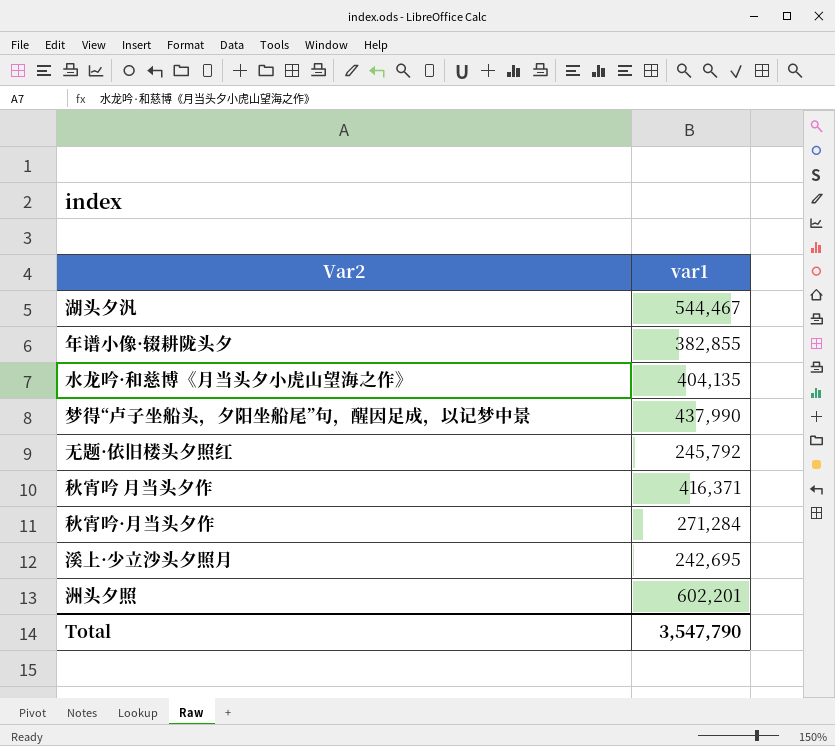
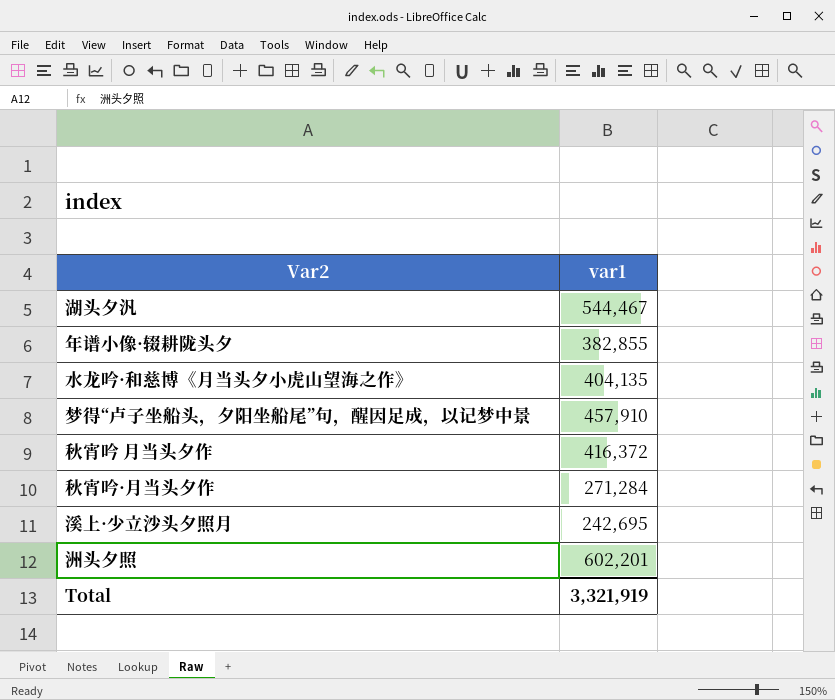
row 无题·依旧楼头夕照红: 245,792 -> none
梦得“卢子坐船头，夕阳坐船尾”句，醒因足成，以记梦中景 | var1: 437,990 -> 457,910
秋宵吟 月当头夕作 | var1: 416,371 -> 416,372
Total | var1: 3,547,790 -> 3,321,919

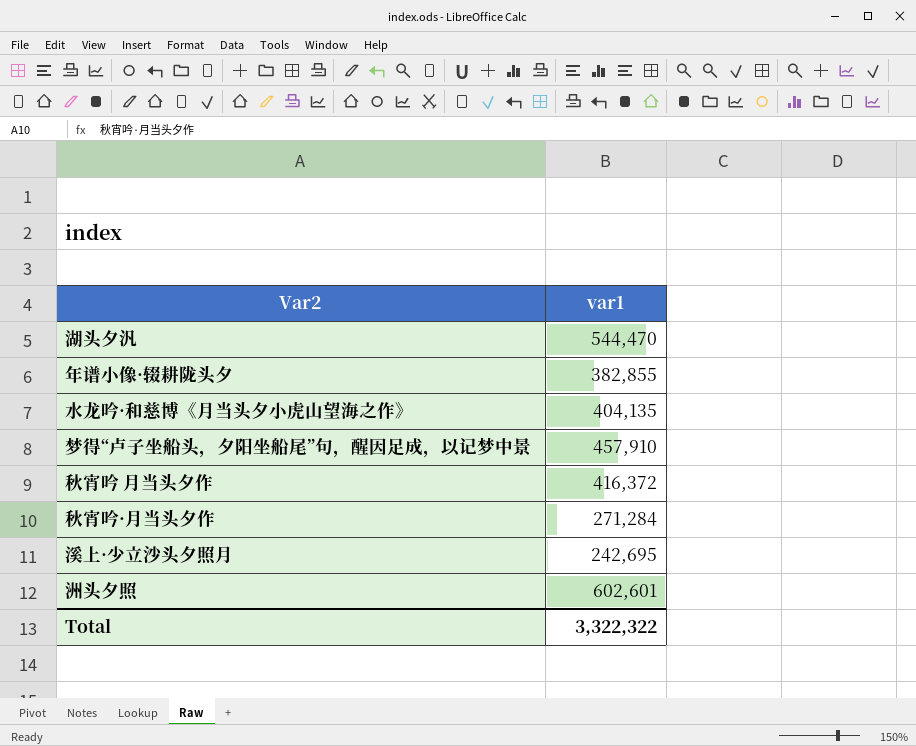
湖头夕汎 | var1: 544,467 -> 544,470
洲头夕照 | var1: 602,201 -> 602,601
Total | var1: 3,321,919 -> 3,322,322

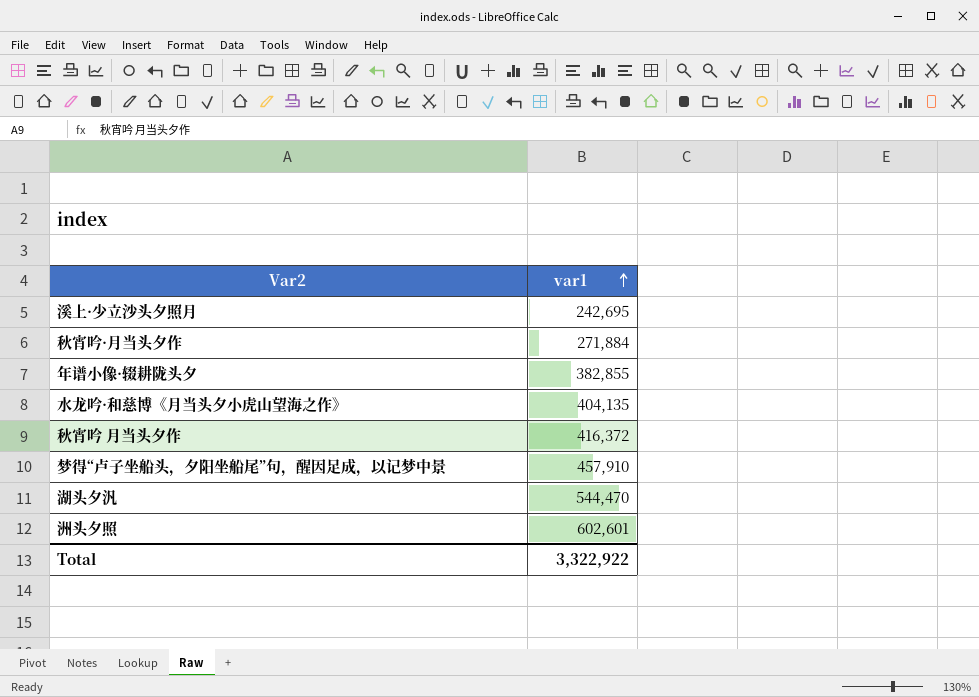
row order: none -> var1 ascending
秋宵吟·月当头夕作 | var1: 271,284 -> 271,884
Total | var1: 3,322,322 -> 3,322,922

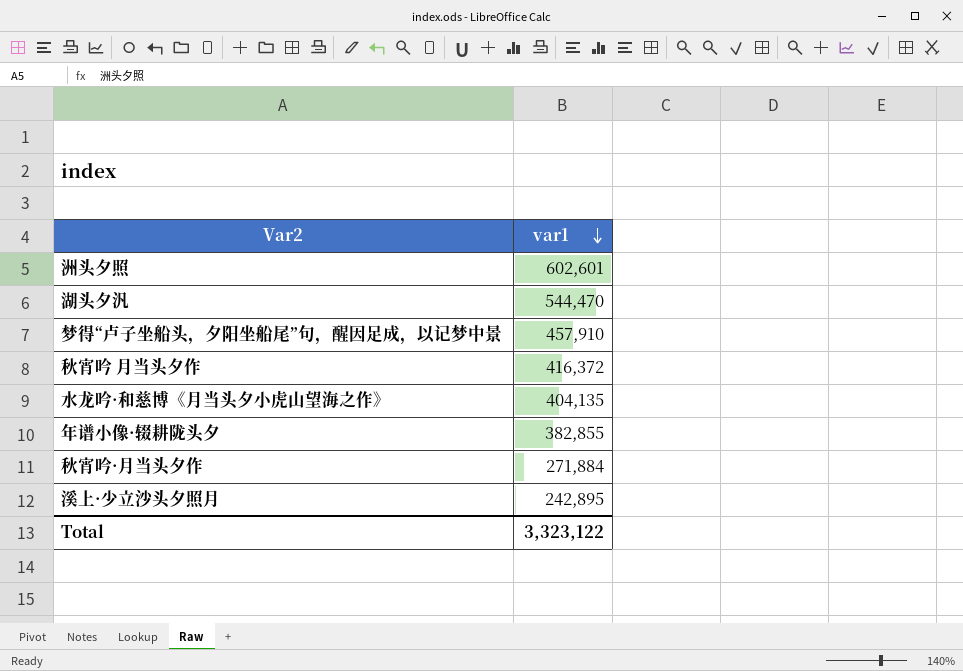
row order: var1 ascending -> var1 descending
溪上·少立沙头夕照月 | var1: 242,695 -> 242,895
Total | var1: 3,322,922 -> 3,323,122

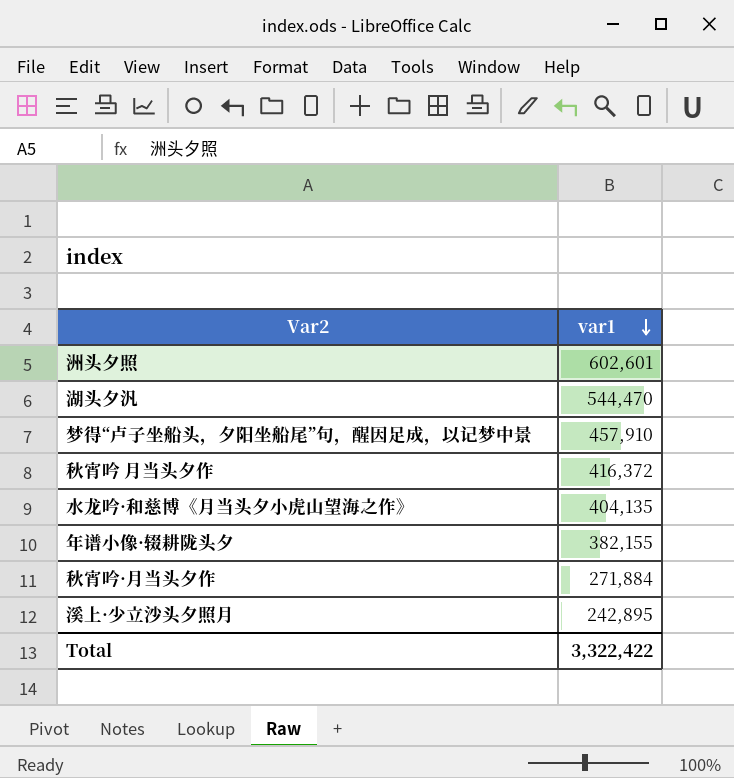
年谱小像·辍耕陇头夕 | var1: 382,855 -> 382,155
Total | var1: 3,323,122 -> 3,322,422

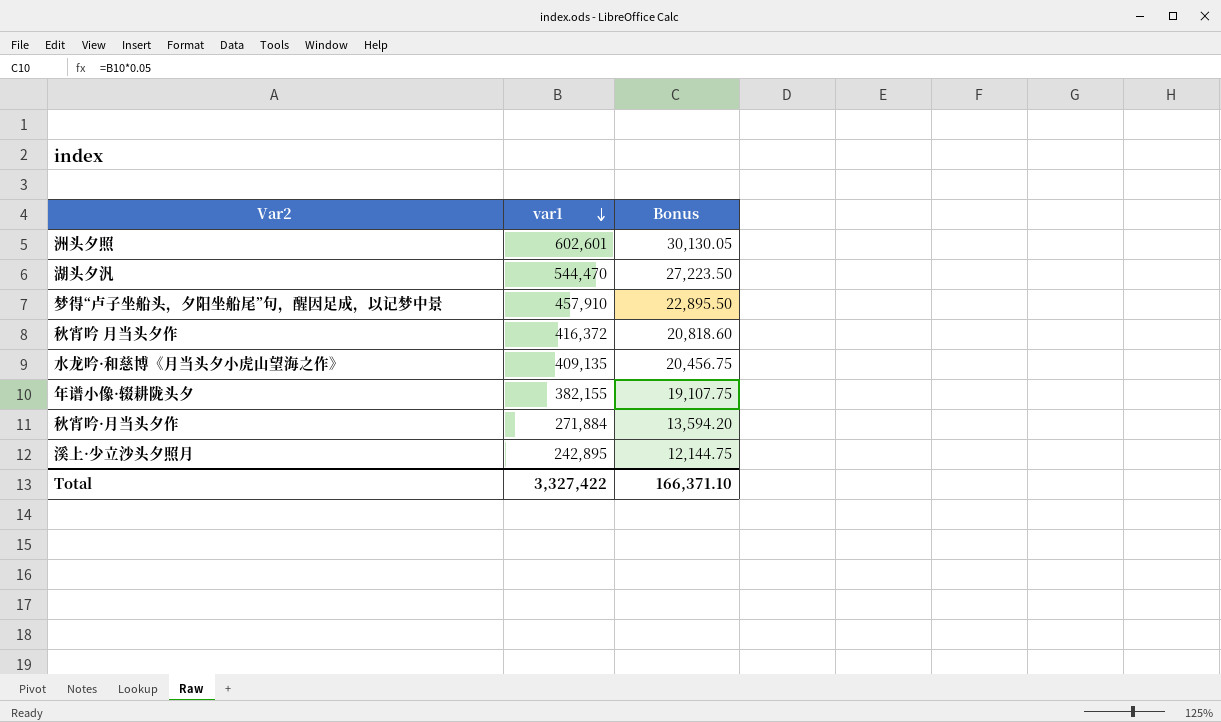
column Bonus | formula: none -> [var1] * 0.05
水龙吟·和慈博《月当头夕小虎山望海之作》 | var1: 404,135 -> 409,135
Total | var1: 3,322,422 -> 3,327,422

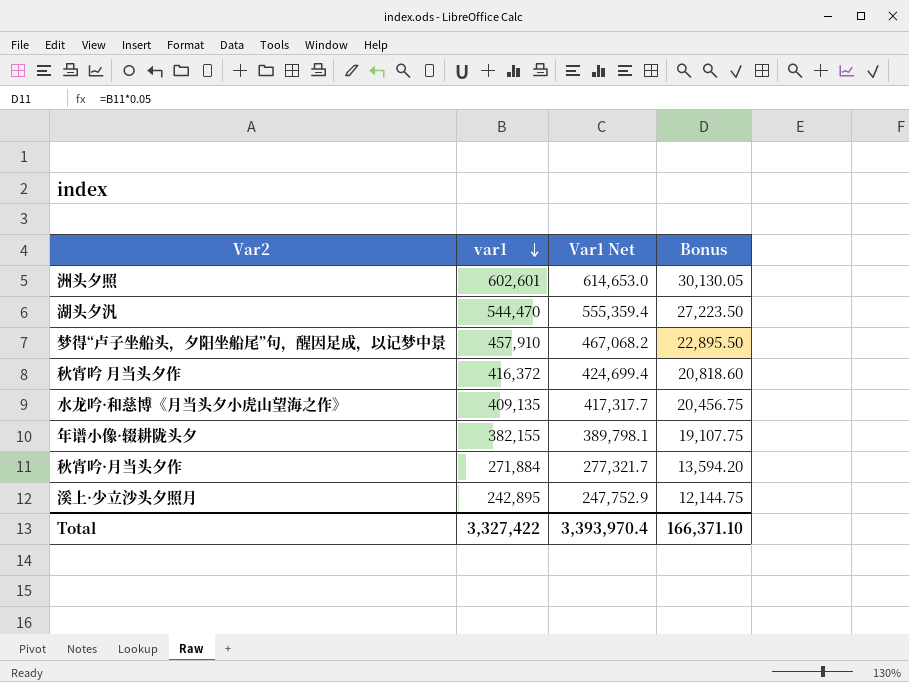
column Var1 Net | formula: none -> [var1] * 1.02

